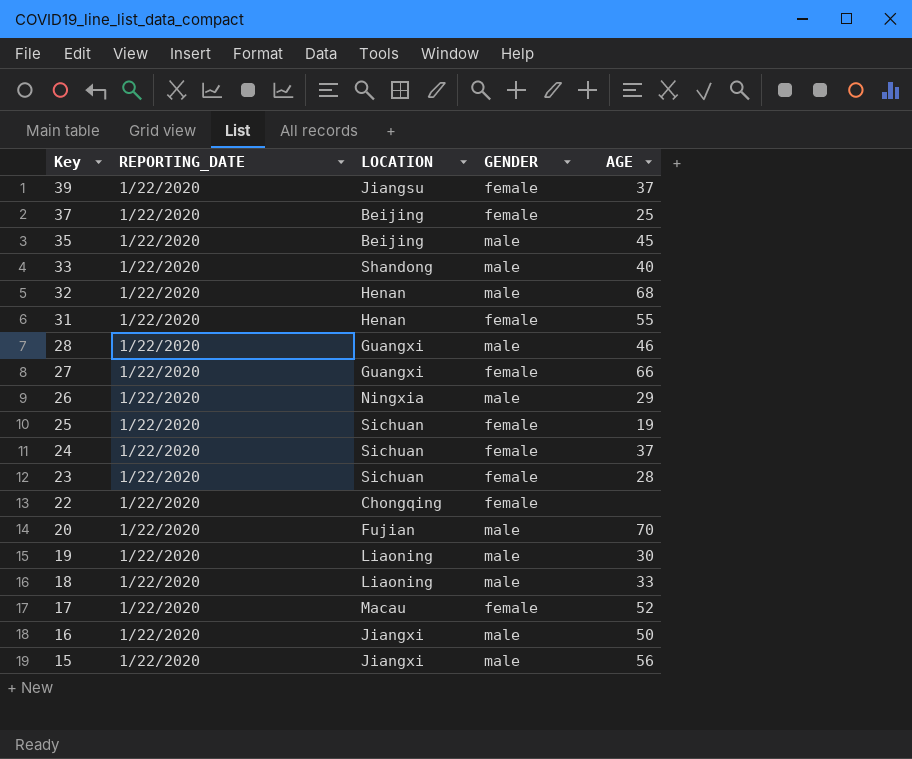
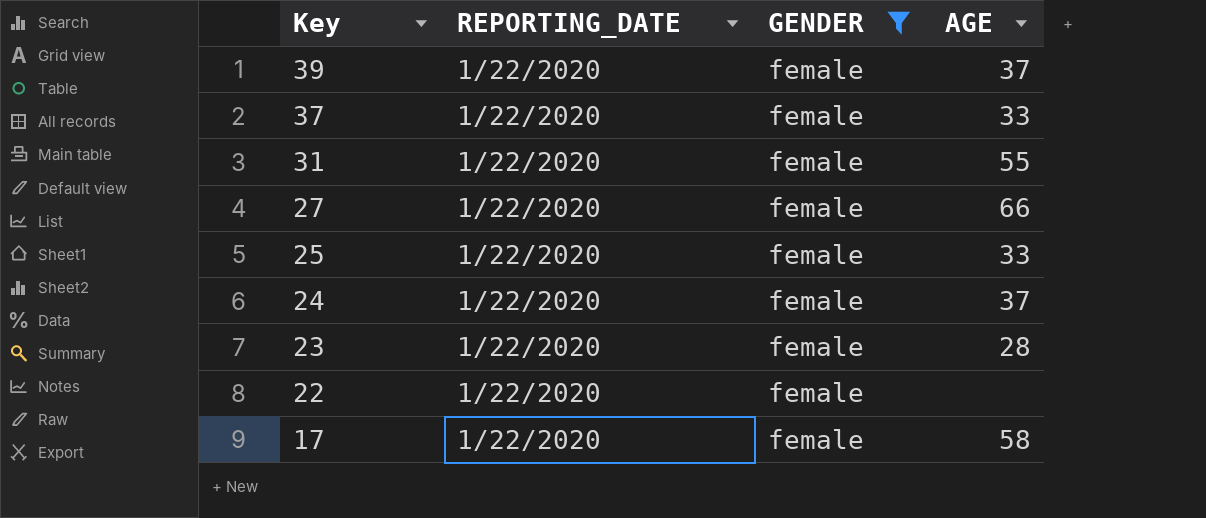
filter: none -> GENDER = female
column LOCATION | position: 3 -> none
37 | AGE: 25 -> 33
25 | AGE: 19 -> 33
17 | AGE: 52 -> 58

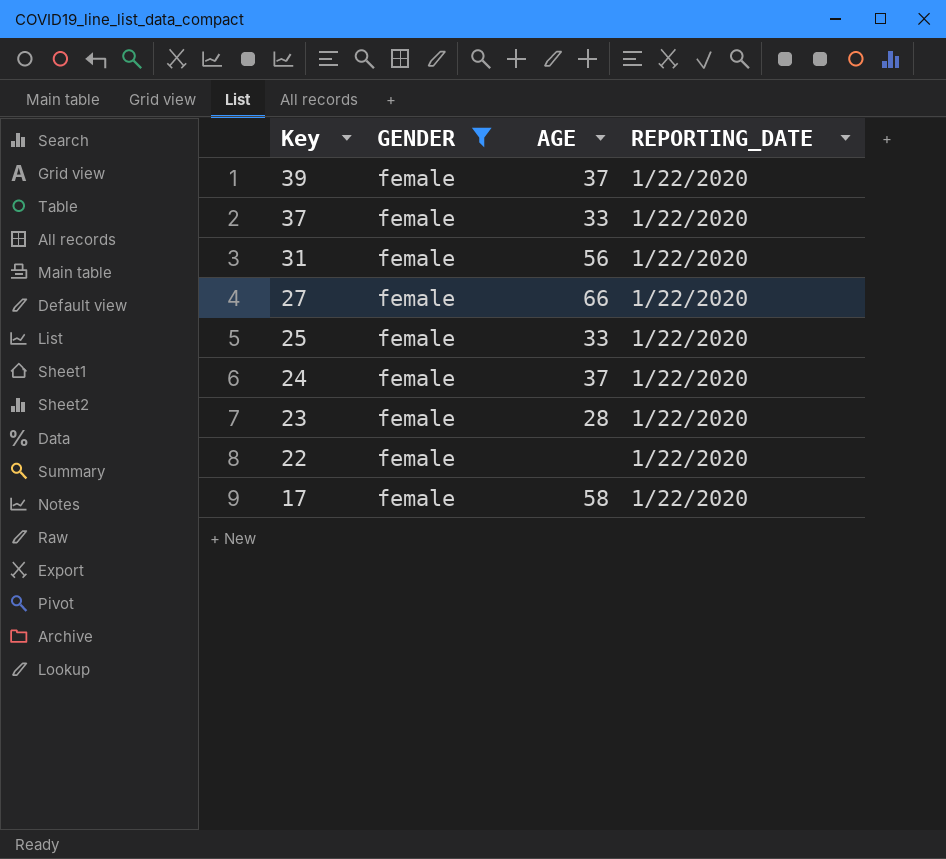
column REPORTING_DATE | position: 2 -> 4
31 | AGE: 55 -> 56

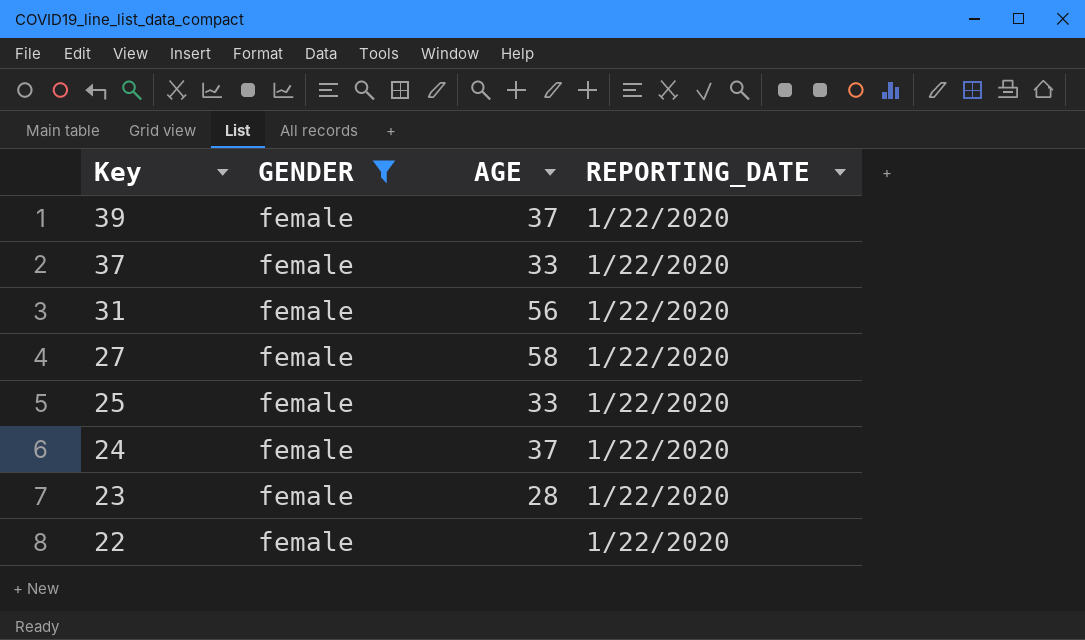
row 17: female | 58 | 1/22/2020 -> none
27 | AGE: 66 -> 58

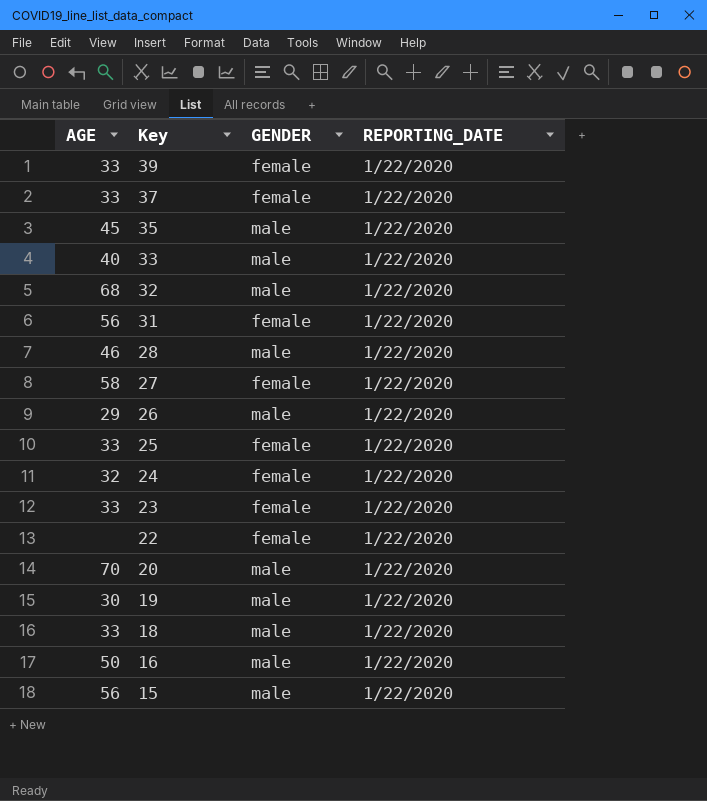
filter: GENDER = female -> none
column AGE | position: 3 -> 1
39 | AGE: 37 -> 33
24 | AGE: 37 -> 32
23 | AGE: 28 -> 33

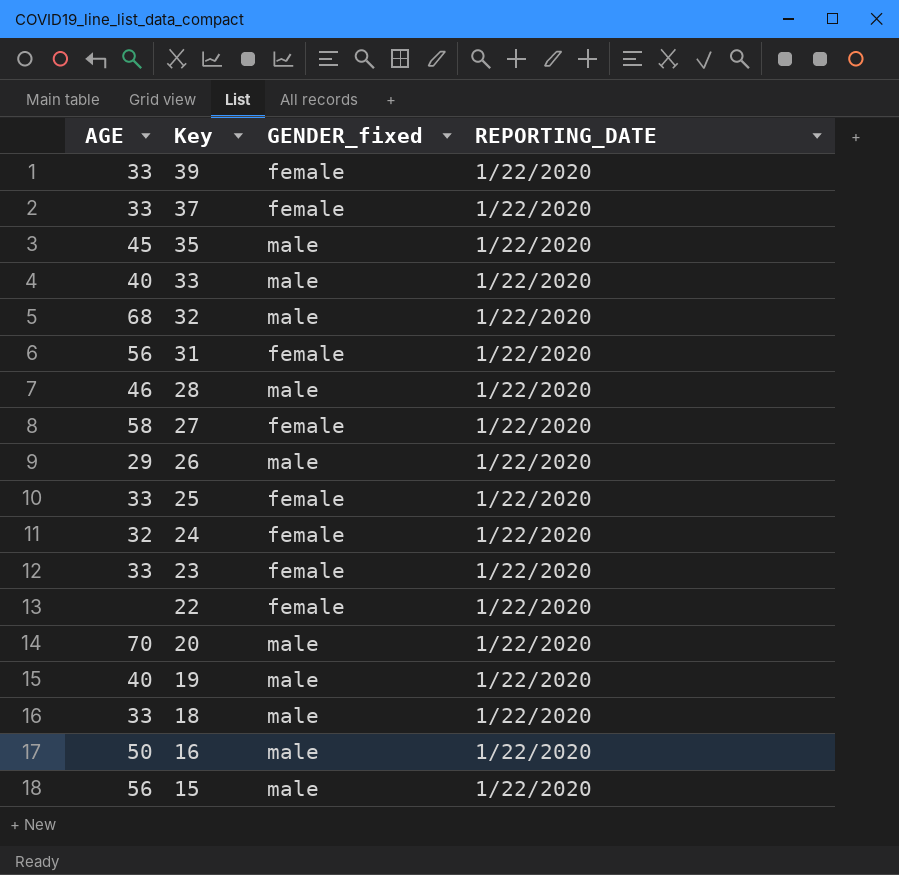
column name: GENDER -> GENDER_fixed
19 | AGE: 30 -> 40

